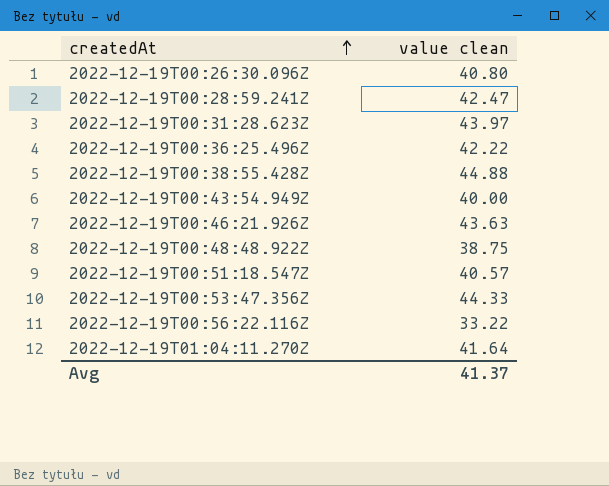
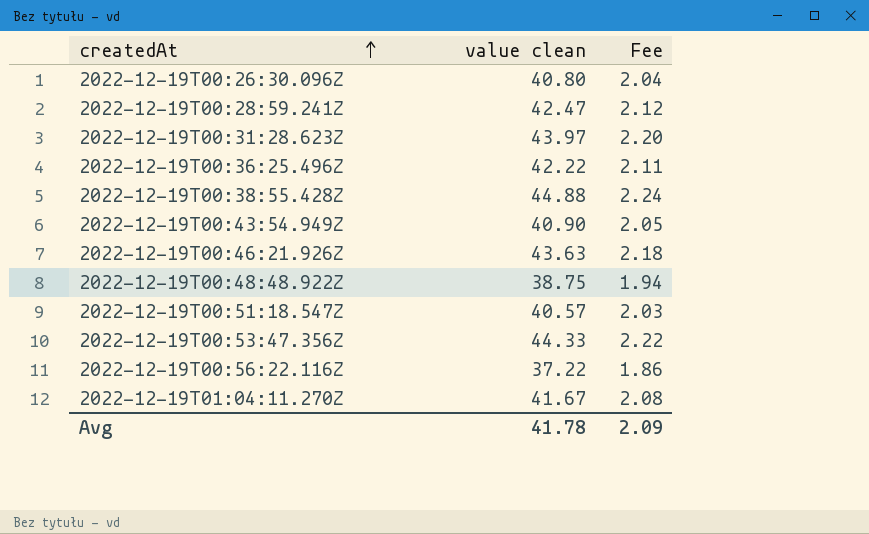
column Fee | formula: none -> [value clean] * 0.05
2022-12-19T00:43:54.949Z | value clean: 40.00 -> 40.90
2022-12-19T00:56:22.116Z | value clean: 33.22 -> 37.22
2022-12-19T01:04:11.270Z | value clean: 41.64 -> 41.67
Avg | value clean: 41.37 -> 41.78

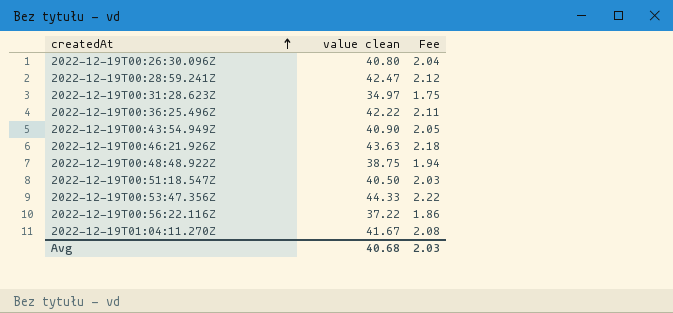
row 2022-12-19T00:38:55.428Z: 44.88 | 2.24 -> none
2022-12-19T00:31:28.623Z | value clean: 43.97 -> 34.97
2022-12-19T00:31:28.623Z | Fee: 2.20 -> 1.75
2022-12-19T00:51:18.547Z | value clean: 40.57 -> 40.50
Avg | value clean: 41.78 -> 40.68
Avg | Fee: 2.09 -> 2.03

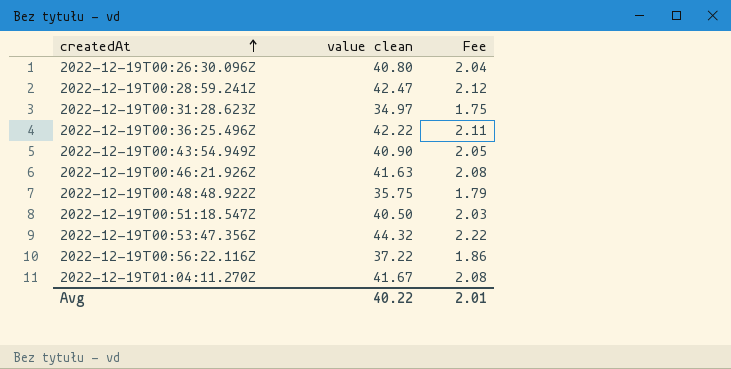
2022-12-19T00:46:21.926Z | value clean: 43.63 -> 41.63
2022-12-19T00:46:21.926Z | Fee: 2.18 -> 2.08
2022-12-19T00:48:48.922Z | value clean: 38.75 -> 35.75
2022-12-19T00:48:48.922Z | Fee: 1.94 -> 1.79
2022-12-19T00:53:47.356Z | value clean: 44.33 -> 44.32
Avg | value clean: 40.68 -> 40.22
Avg | Fee: 2.03 -> 2.01

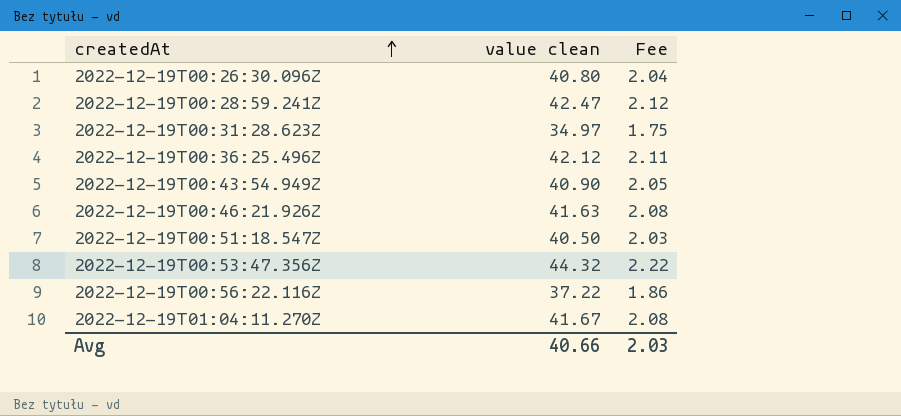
row 2022-12-19T00:48:48.922Z: 35.75 | 1.79 -> none
2022-12-19T00:36:25.496Z | value clean: 42.22 -> 42.12
Avg | value clean: 40.22 -> 40.66
Avg | Fee: 2.01 -> 2.03

